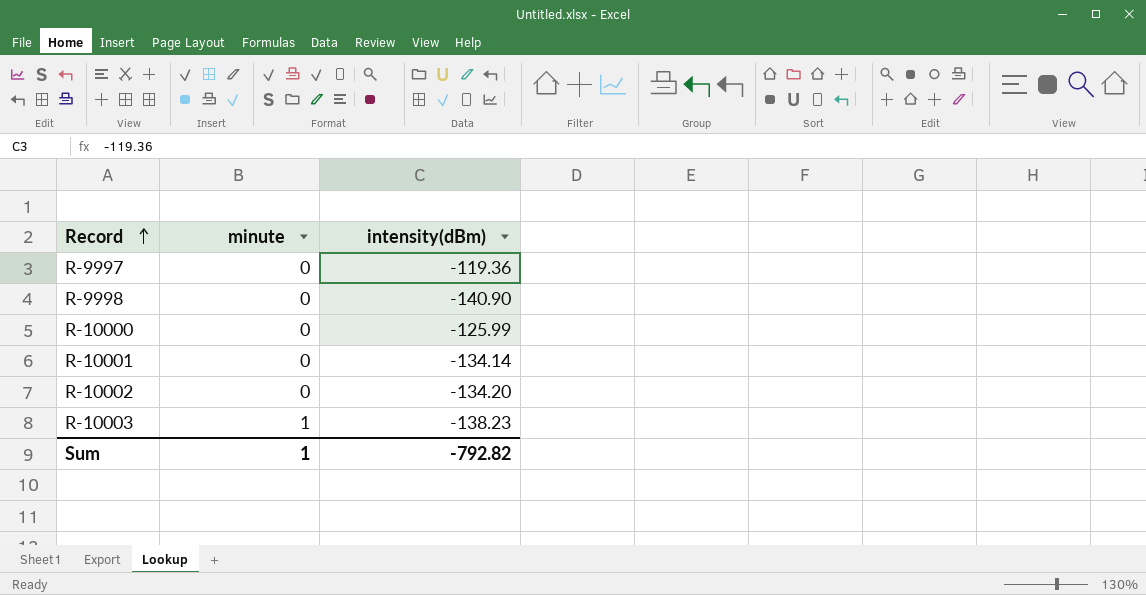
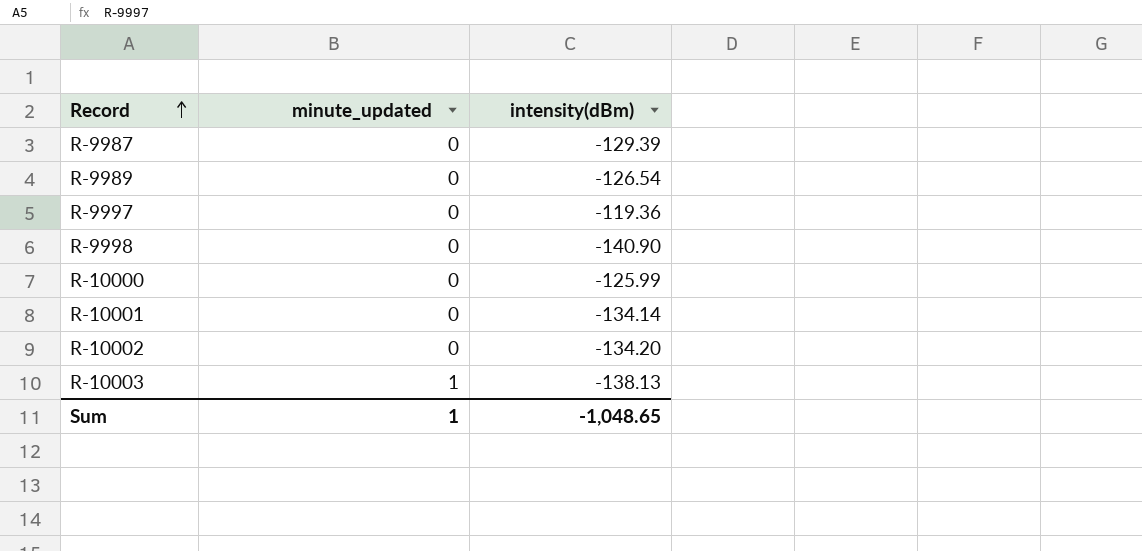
column name: minute -> minute_updated
row R-9987: none -> 0 | -129.39
row R-9989: none -> 0 | -126.54
R-10003 | intensity(dBm): -138.23 -> -138.13
Sum | intensity(dBm): -792.82 -> -1,048.65

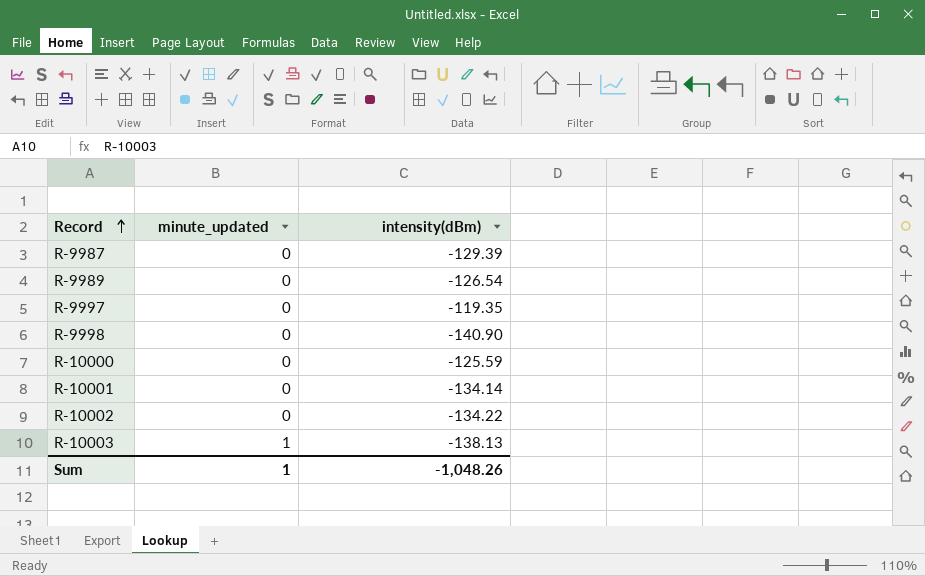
R-9997 | intensity(dBm): -119.36 -> -119.35
R-10000 | intensity(dBm): -125.99 -> -125.59
R-10002 | intensity(dBm): -134.20 -> -134.22
Sum | intensity(dBm): -1,048.65 -> -1,048.26

